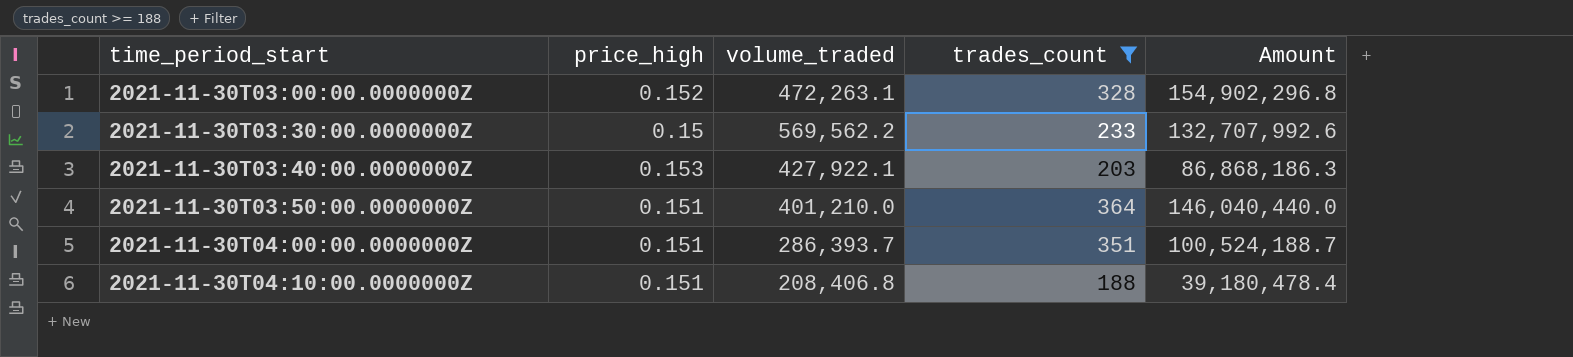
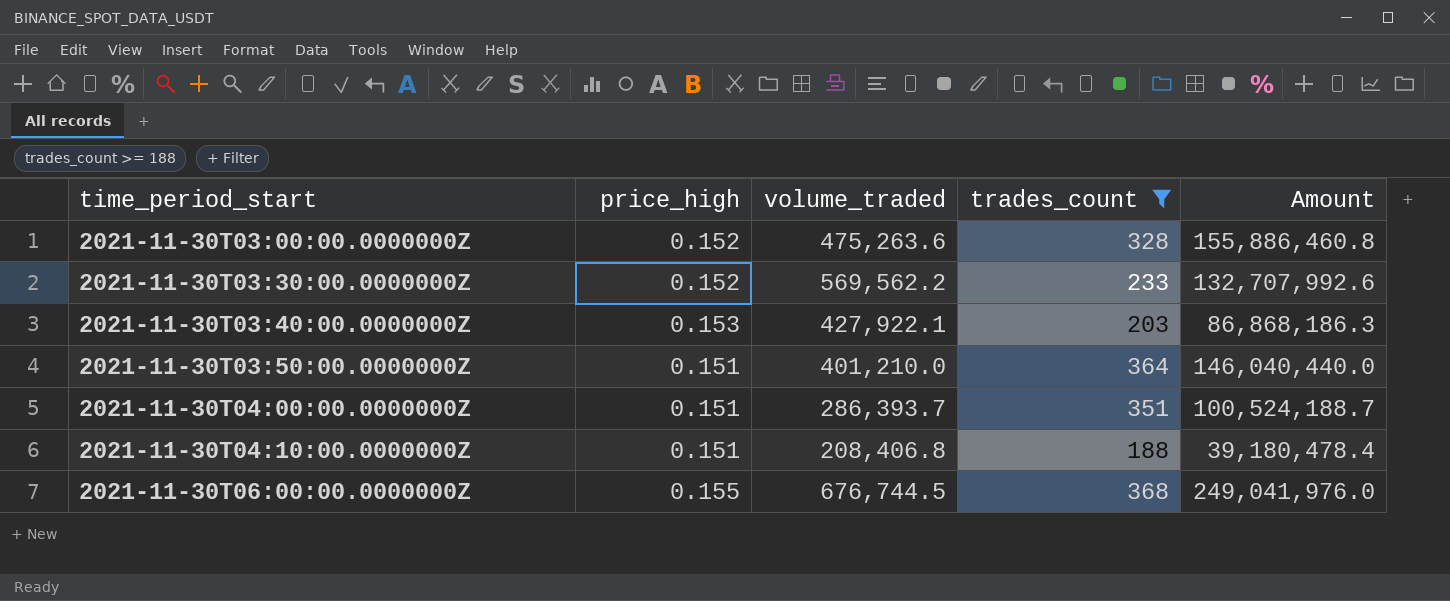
2021-11-30T03:00:00.0000000Z | volume_traded: 472,263.1 -> 475,263.6
2021-11-30T03:00:00.0000000Z | Amount: 154,902,296.8 -> 155,886,460.8
2021-11-30T03:30:00.0000000Z | price_high: 0.15 -> 0.152
row 2021-11-30T06:00:00.0000000Z: none -> 0.155 | 676,744.5 | 368 | 249,041,976.0

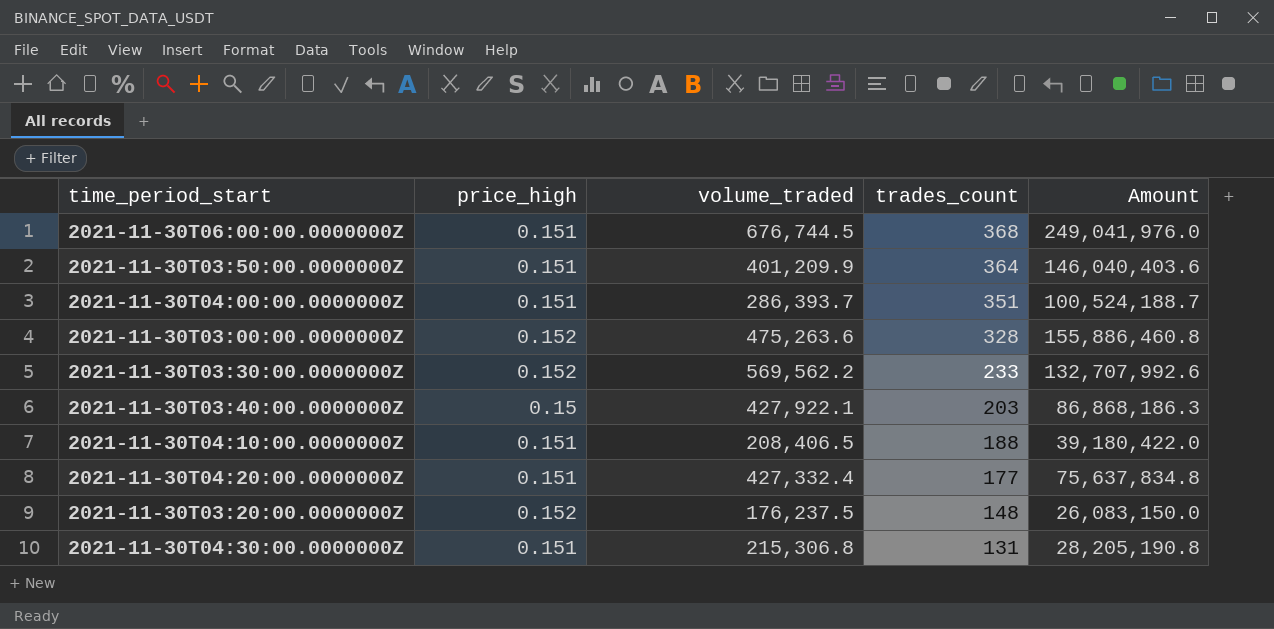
filter: trades_count >= 188 -> none
row order: time_period_start ascending -> trades_count descending
2021-11-30T06:00:00.0000000Z | price_high: 0.155 -> 0.151
2021-11-30T03:50:00.0000000Z | volume_traded: 401,210.0 -> 401,209.9
2021-11-30T03:50:00.0000000Z | Amount: 146,040,440.0 -> 146,040,403.6
2021-11-30T03:40:00.0000000Z | price_high: 0.153 -> 0.15
2021-11-30T04:10:00.0000000Z | volume_traded: 208,406.8 -> 208,406.5
2021-11-30T04:10:00.0000000Z | Amount: 39,180,478.4 -> 39,180,422.0

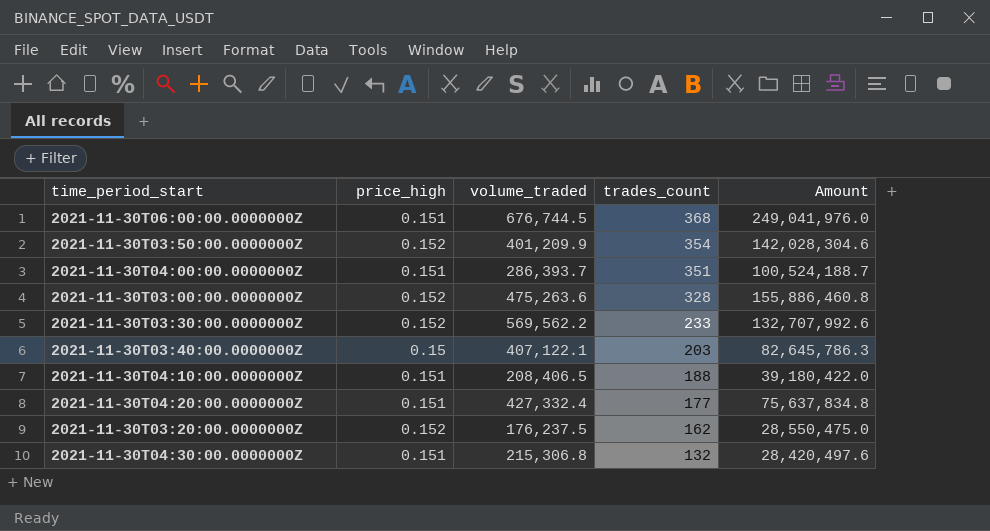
2021-11-30T03:50:00.0000000Z | price_high: 0.151 -> 0.152
2021-11-30T03:50:00.0000000Z | trades_count: 364 -> 354
2021-11-30T03:50:00.0000000Z | Amount: 146,040,403.6 -> 142,028,304.6
2021-11-30T03:40:00.0000000Z | volume_traded: 427,922.1 -> 407,122.1
2021-11-30T03:40:00.0000000Z | Amount: 86,868,186.3 -> 82,645,786.3
2021-11-30T03:20:00.0000000Z | trades_count: 148 -> 162
2021-11-30T03:20:00.0000000Z | Amount: 26,083,150.0 -> 28,550,475.0
2021-11-30T04:30:00.0000000Z | trades_count: 131 -> 132
2021-11-30T04:30:00.0000000Z | Amount: 28,205,190.8 -> 28,420,497.6

